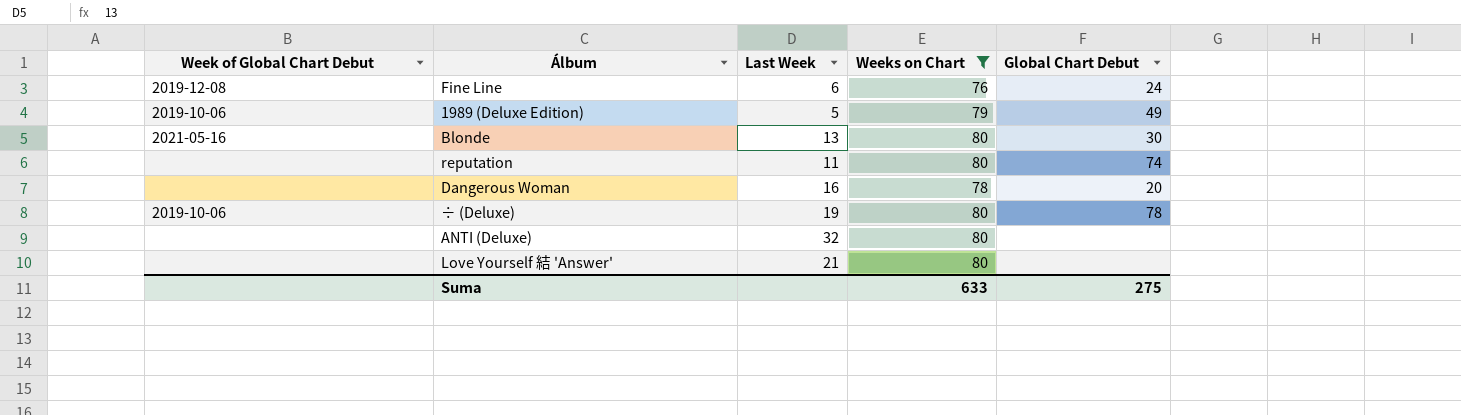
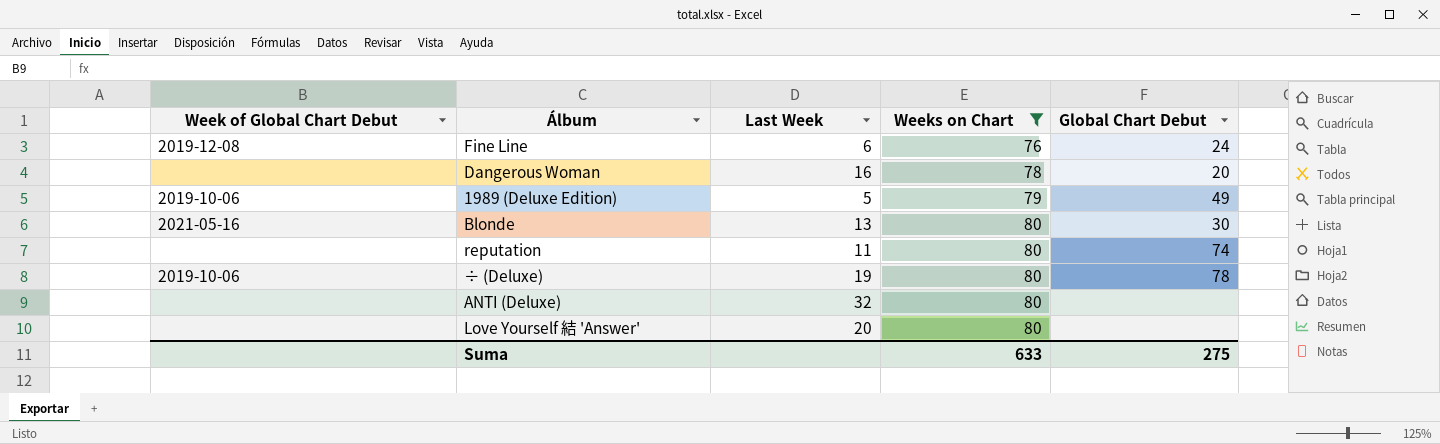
row order: none -> Weeks on Chart ascending
Love Yourself 結 'Answer' | Last Week: 21 -> 20

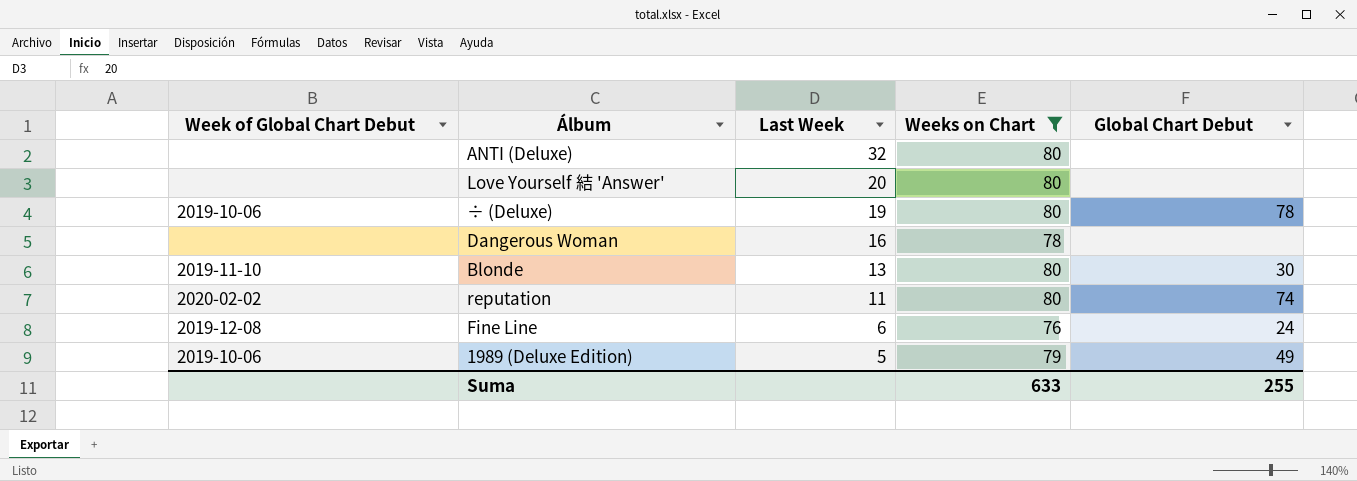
row order: Weeks on Chart ascending -> Last Week descending
Dangerous Woman | Global Chart Debut: 20 -> none
Blonde | Week of Global Chart Debut: 2021-05-16 -> 2019-11-10
reputation | Week of Global Chart Debut: none -> 2020-02-02
Suma | Global Chart Debut: 275 -> 255

